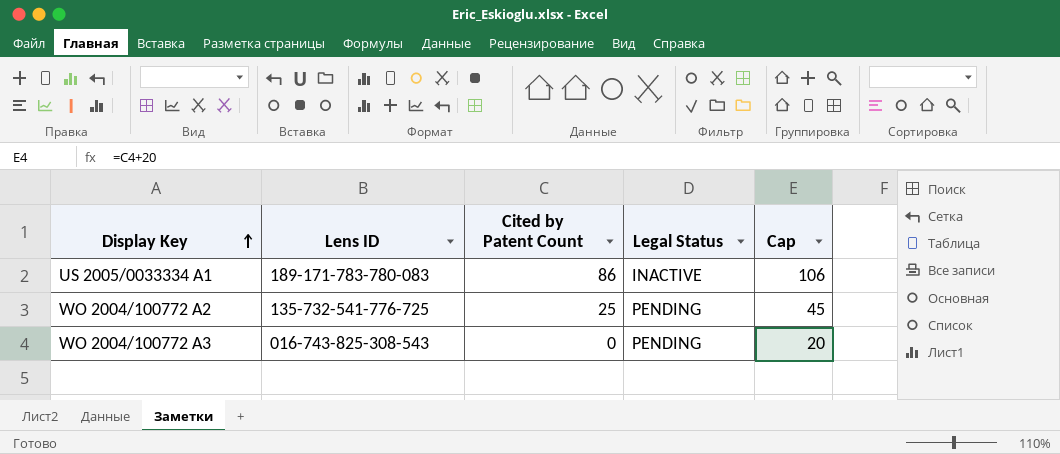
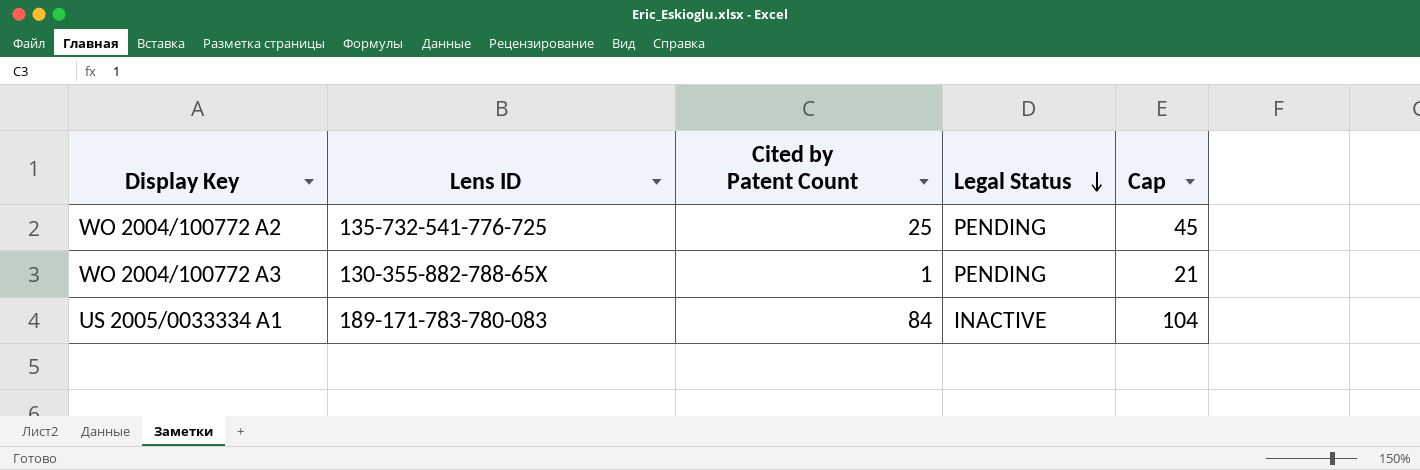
row order: Display Key ascending -> Legal Status descending
WO 2004/100772 A3 | Lens ID: 016-743-825-308-543 -> 130-355-882-788-65X
WO 2004/100772 A3 | Cited by Patent Count: 0 -> 1
WO 2004/100772 A3 | Cap: 20 -> 21
US 2005/0033334 A1 | Cited by Patent Count: 86 -> 84
US 2005/0033334 A1 | Cap: 106 -> 104

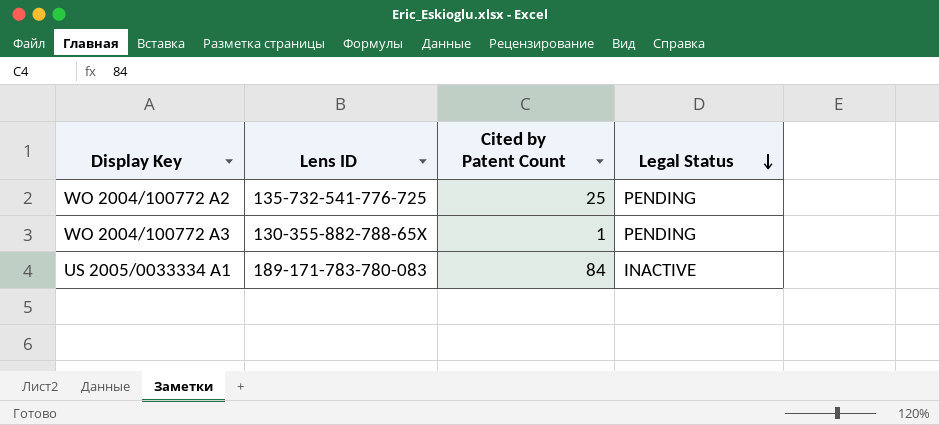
column Cap | formula: [Cited by Patent Count] + 20 -> none

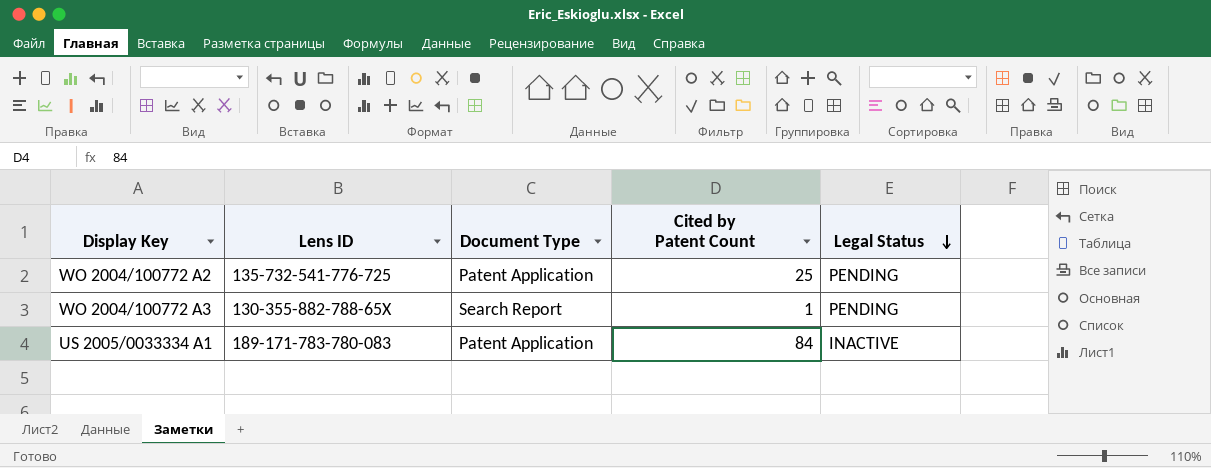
column Document Type | position: none -> 3

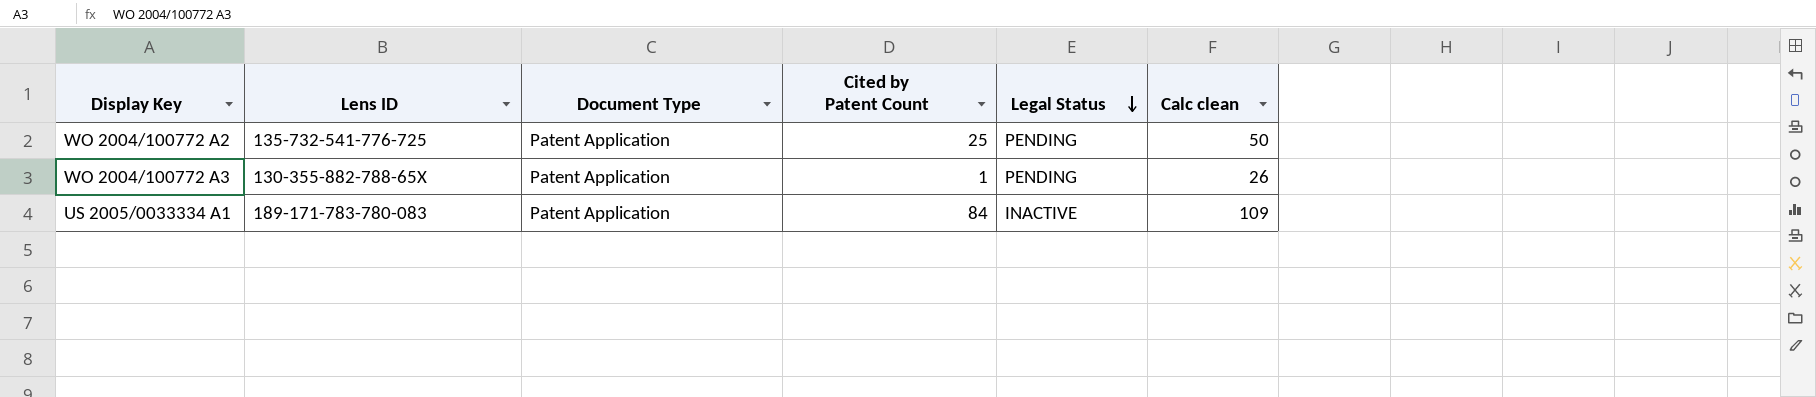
column Calc clean | formula: none -> [Cited by Patent Count] + 25
WO 2004/100772 A3 | Document Type: Search Report -> Patent Application

